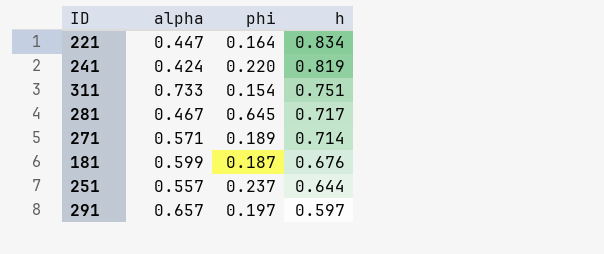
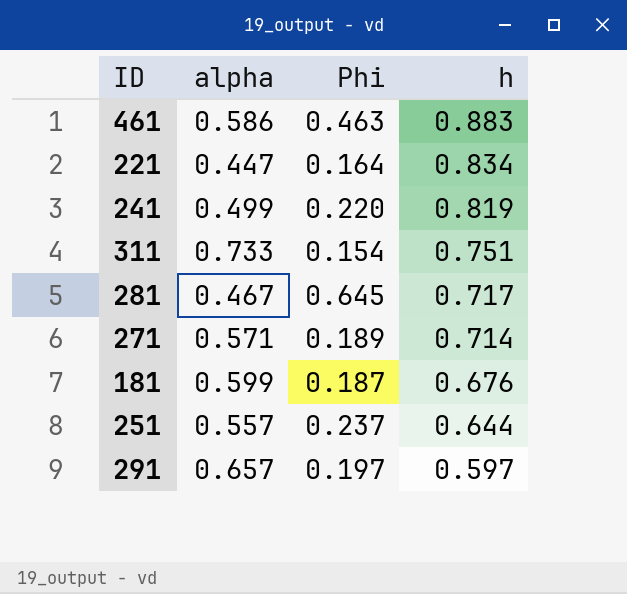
column name: phi -> Phi
row 461: none -> 0.586 | 0.463 | 0.883
241 | alpha: 0.424 -> 0.499

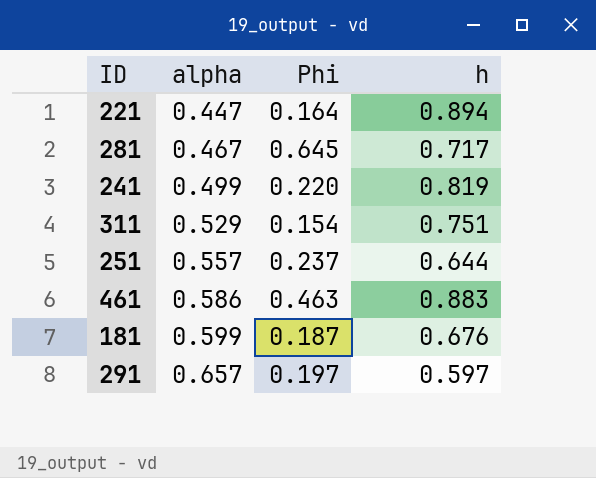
row order: h descending -> alpha ascending
row 271: 0.571 | 0.189 | 0.714 -> none
221 | h: 0.834 -> 0.894
311 | alpha: 0.733 -> 0.529

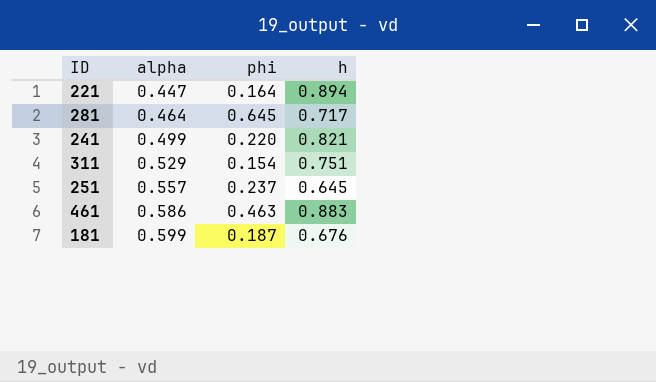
column name: Phi -> phi
row 291: 0.657 | 0.197 | 0.597 -> none
281 | alpha: 0.467 -> 0.464
241 | h: 0.819 -> 0.821
251 | h: 0.644 -> 0.645

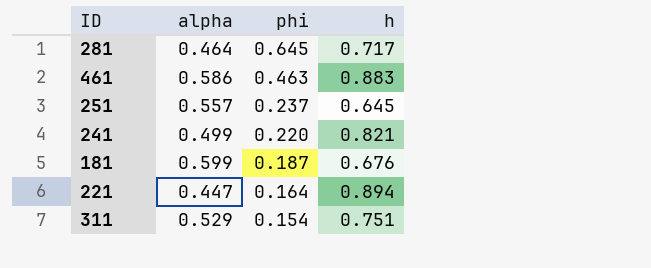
row order: alpha ascending -> phi descending

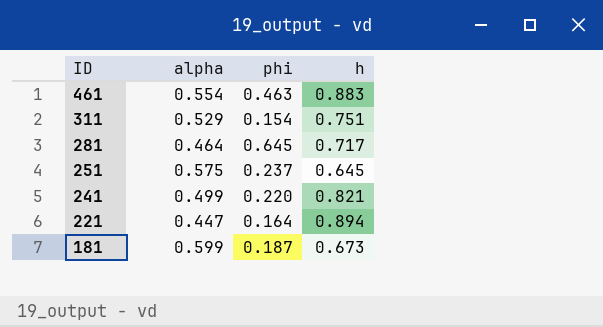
row order: phi descending -> ID descending
461 | alpha: 0.586 -> 0.554
251 | alpha: 0.557 -> 0.575
181 | h: 0.676 -> 0.673

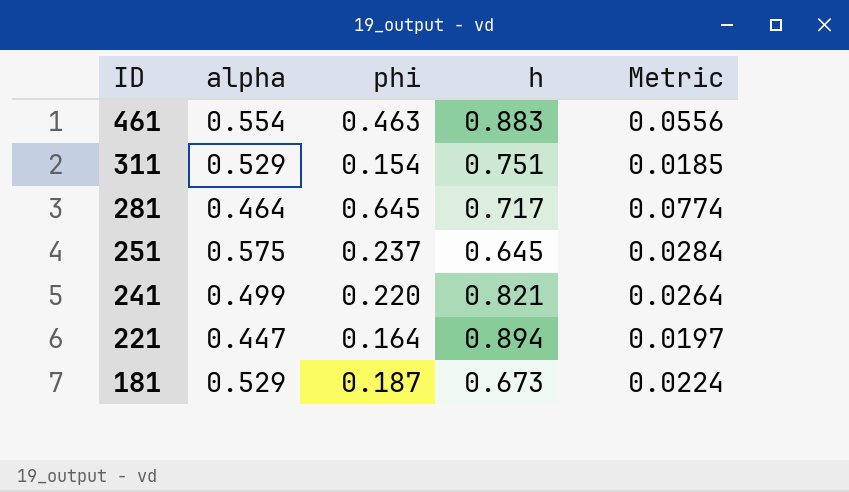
column Metric | formula: none -> [phi] * 0.12
181 | alpha: 0.599 -> 0.529

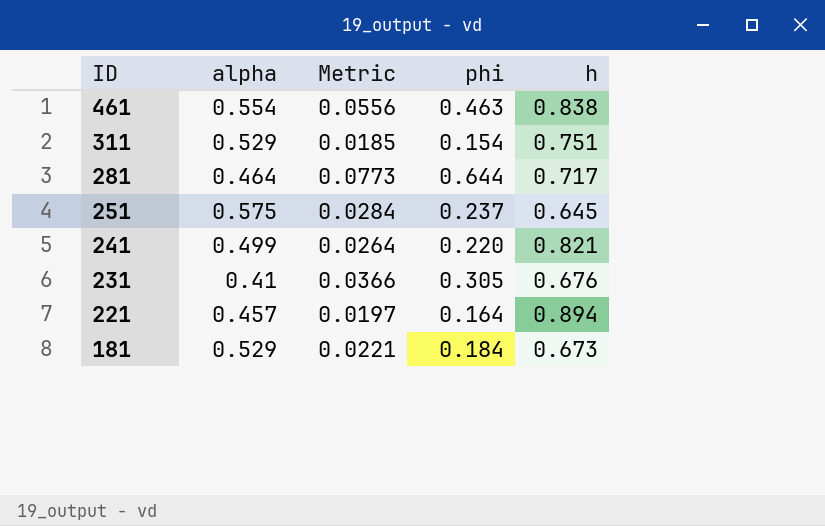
column Metric | position: 5 -> 3
461 | h: 0.883 -> 0.838
281 | Metric: 0.0774 -> 0.0773
281 | phi: 0.645 -> 0.644
row 231: none -> 0.41 | 0.0366 | 0.305 | 0.676
221 | alpha: 0.447 -> 0.457
181 | Metric: 0.0224 -> 0.0221
181 | phi: 0.187 -> 0.184

